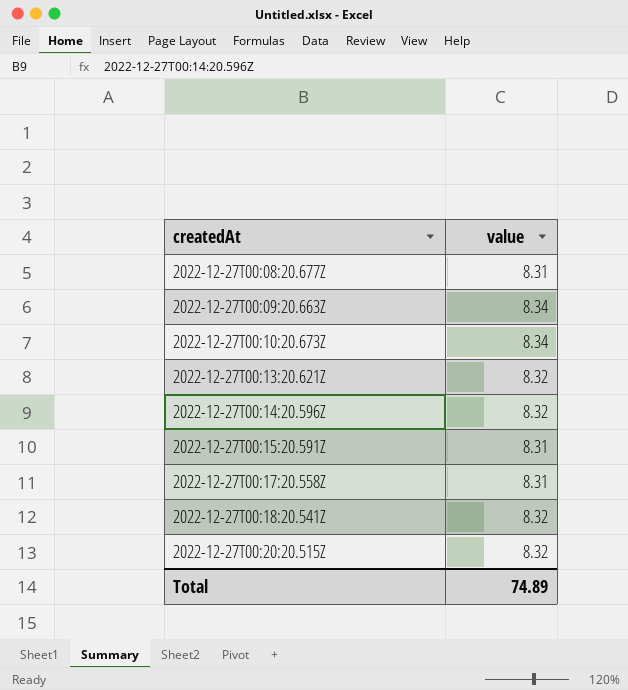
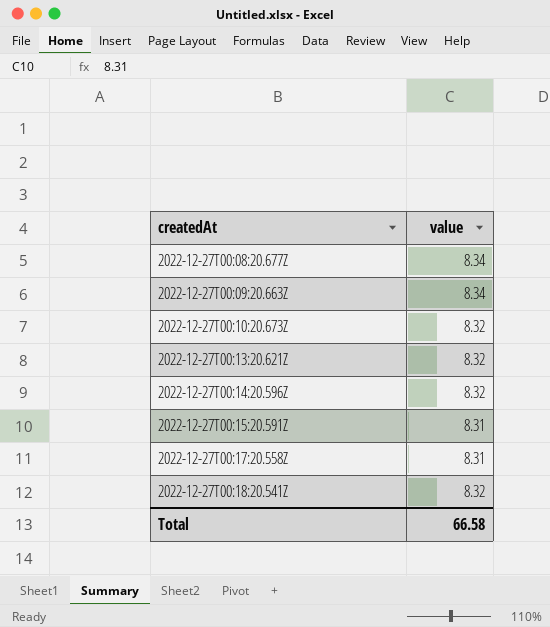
row 2022-12-27T00:20:20.515Z: 8.32 -> none
2022-12-27T00:08:20.677Z | value: 8.31 -> 8.34
2022-12-27T00:10:20.673Z | value: 8.34 -> 8.32
Total | value: 74.89 -> 66.58

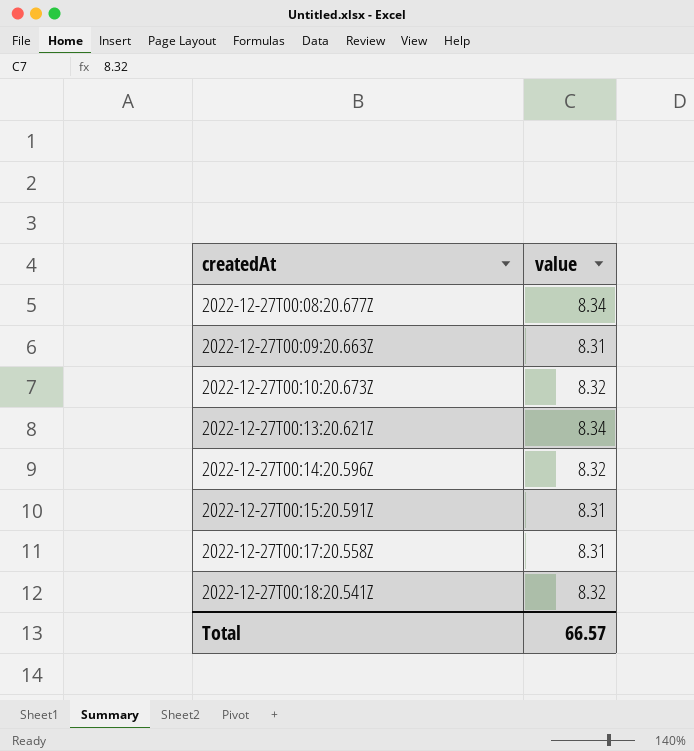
2022-12-27T00:09:20.663Z | value: 8.34 -> 8.31
2022-12-27T00:13:20.621Z | value: 8.32 -> 8.34
Total | value: 66.58 -> 66.57

